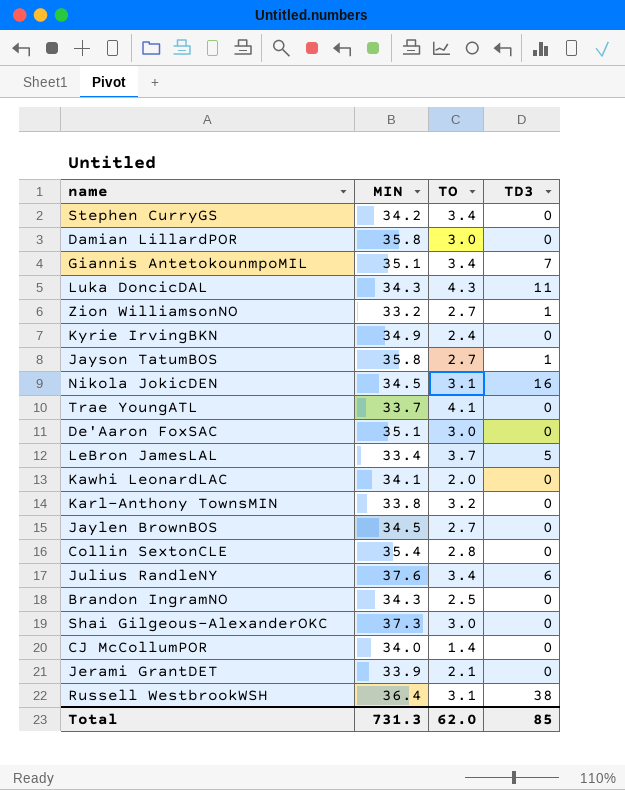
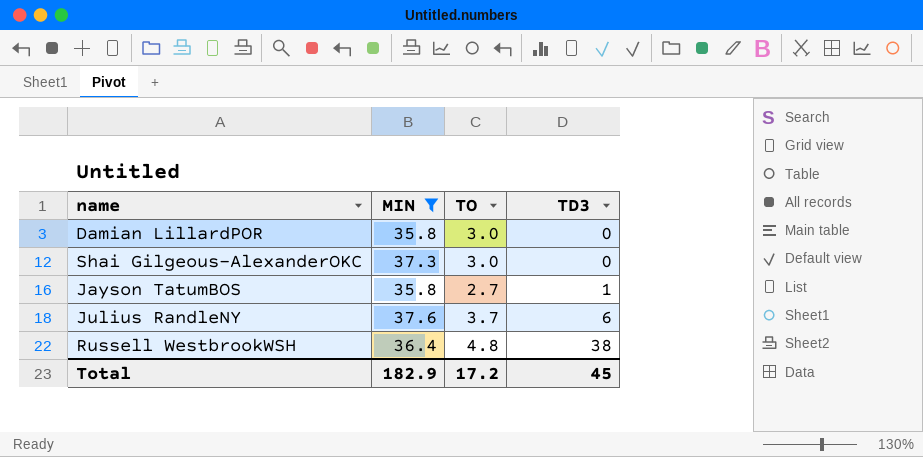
filter: none -> MIN >= 35.8
row order: none -> TD3 ascending
Julius RandleNY | TO: 3.4 -> 3.7
Russell WestbrookWSH | TO: 3.1 -> 4.8
Total | MIN: 731.3 -> 182.9
Total | TO: 62.0 -> 17.2
Total | TD3: 85 -> 45

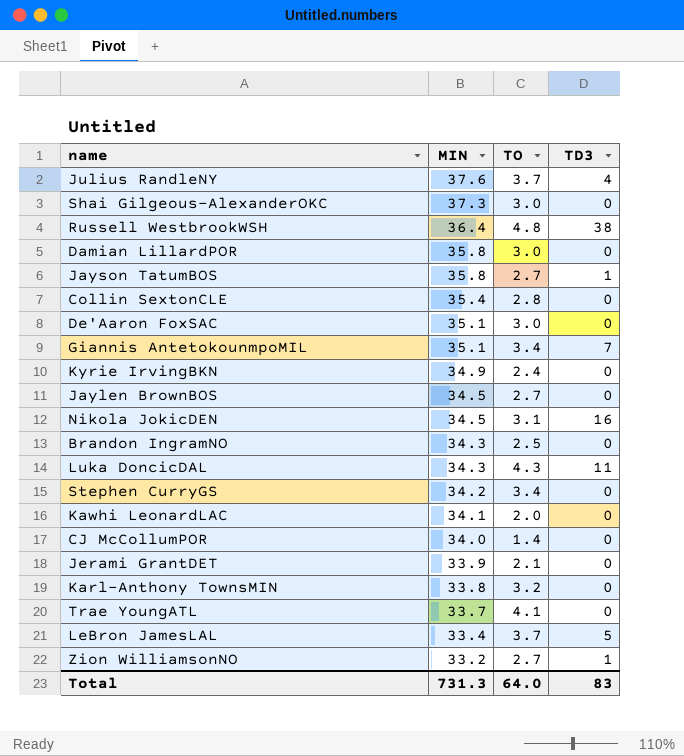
filter: MIN >= 35.8 -> none
row order: TD3 ascending -> MIN descending
Julius RandleNY | TD3: 6 -> 4
Total | MIN: 182.9 -> 731.3
Total | TO: 17.2 -> 64.0
Total | TD3: 45 -> 83

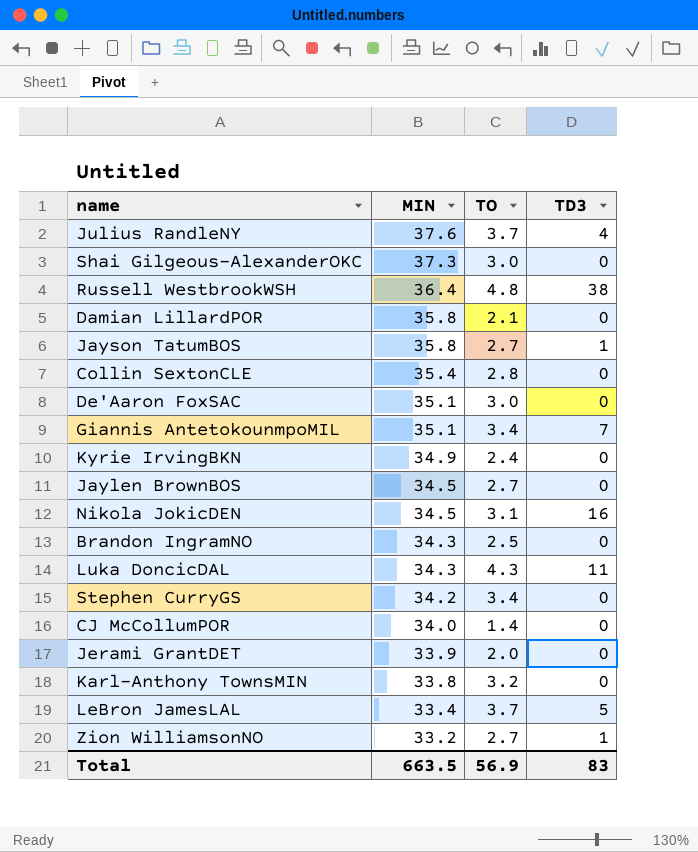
row Kawhi LeonardLAC: 34.1 | 2.0 | 0 -> none
row Trae YoungATL: 33.7 | 4.1 | 0 -> none
Damian LillardPOR | TO: 3.0 -> 2.1
Jerami GrantDET | TO: 2.1 -> 2.0
Total | MIN: 731.3 -> 663.5
Total | TO: 64.0 -> 56.9

